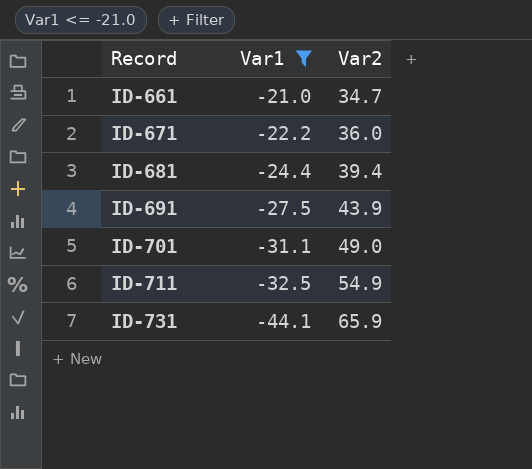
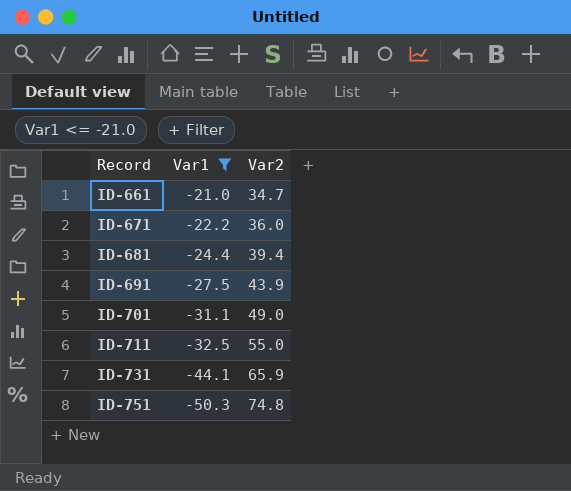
ID-711 | Var2: 54.9 -> 55.0
row ID-751: none -> -50.3 | 74.8

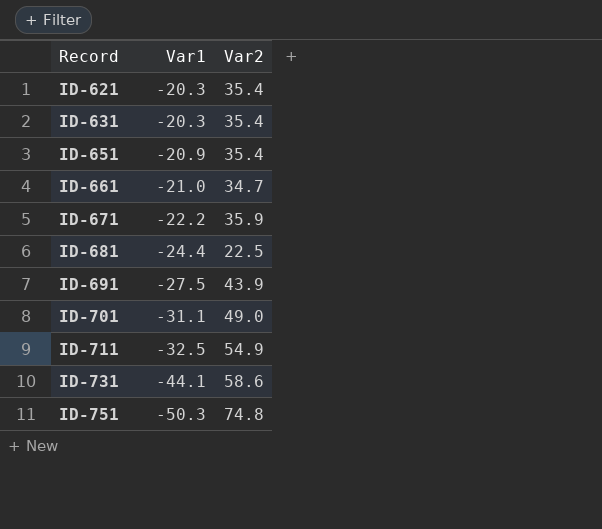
filter: Var1 <= -21.0 -> none
ID-671 | Var2: 36.0 -> 35.9
ID-681 | Var2: 39.4 -> 22.5
ID-711 | Var2: 55.0 -> 54.9
ID-731 | Var2: 65.9 -> 58.6

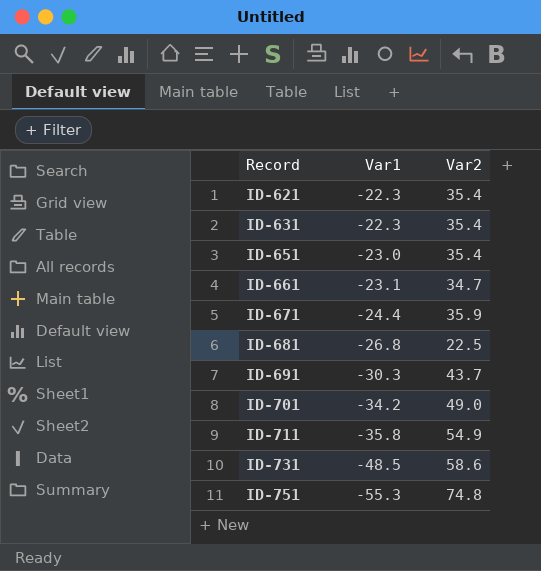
ID-621 | Var1: -20.3 -> -22.3
ID-631 | Var1: -20.3 -> -22.3
ID-651 | Var1: -20.9 -> -23.0
ID-661 | Var1: -21.0 -> -23.1
ID-671 | Var1: -22.2 -> -24.4
ID-681 | Var1: -24.4 -> -26.8
ID-691 | Var1: -27.5 -> -30.3
ID-691 | Var2: 43.9 -> 43.7
ID-701 | Var1: -31.1 -> -34.2
ID-711 | Var1: -32.5 -> -35.8
ID-731 | Var1: -44.1 -> -48.5
ID-751 | Var1: -50.3 -> -55.3

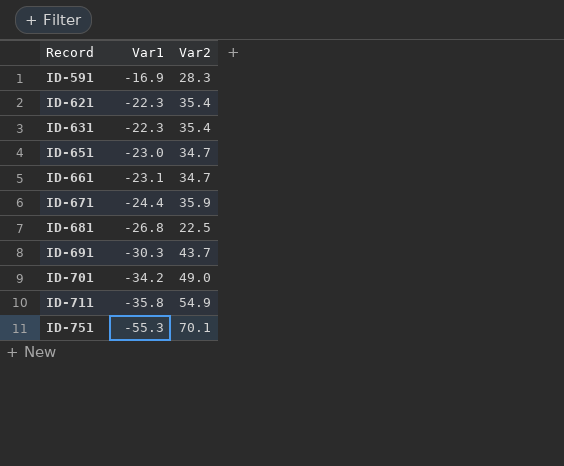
row ID-731: -48.5 | 58.6 -> none
row ID-591: none -> -16.9 | 28.3
ID-651 | Var2: 35.4 -> 34.7
ID-751 | Var2: 74.8 -> 70.1

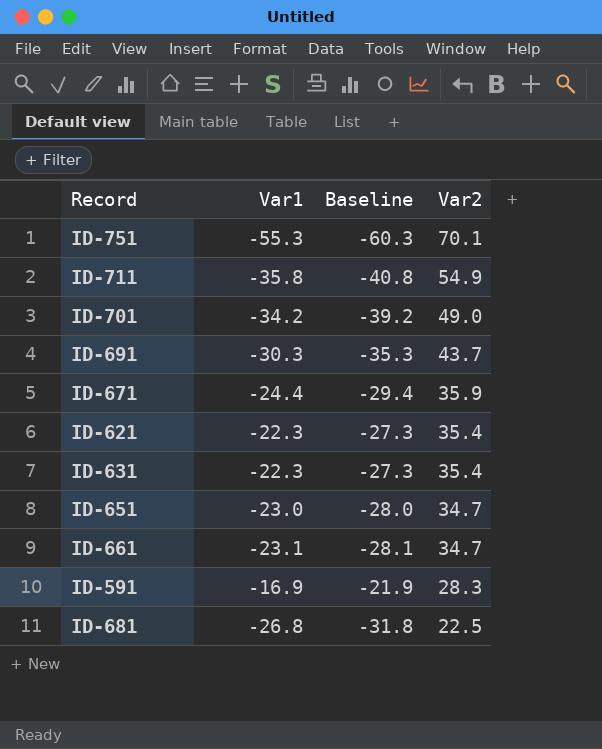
row order: Record ascending -> Var2 descending
column Baseline | formula: none -> [Var1] - 5

